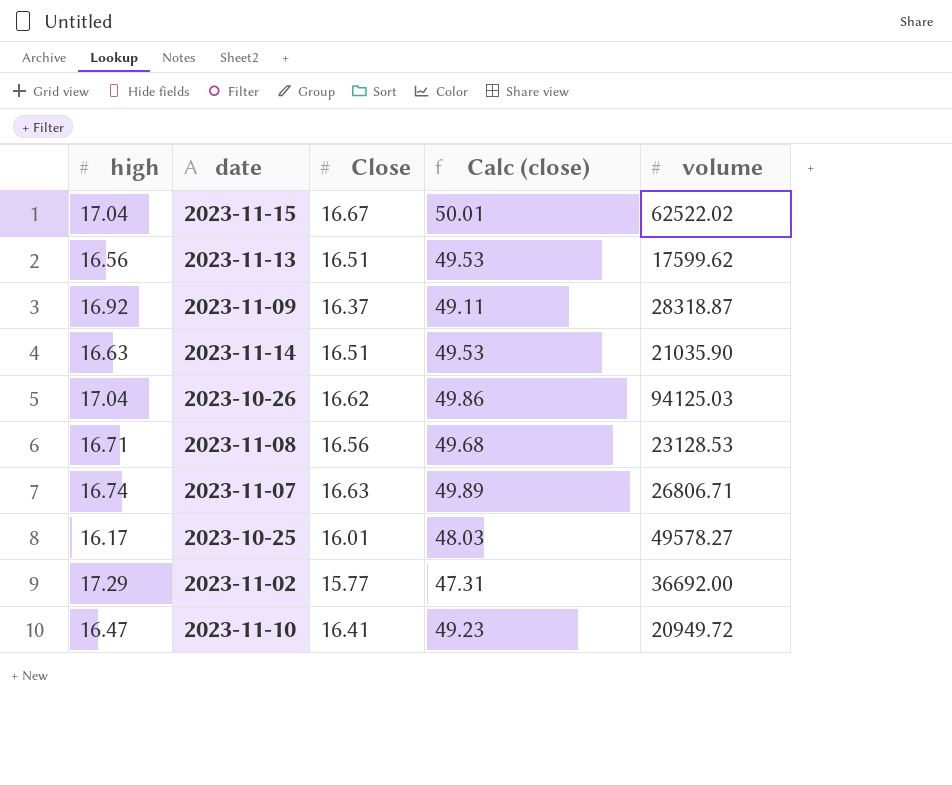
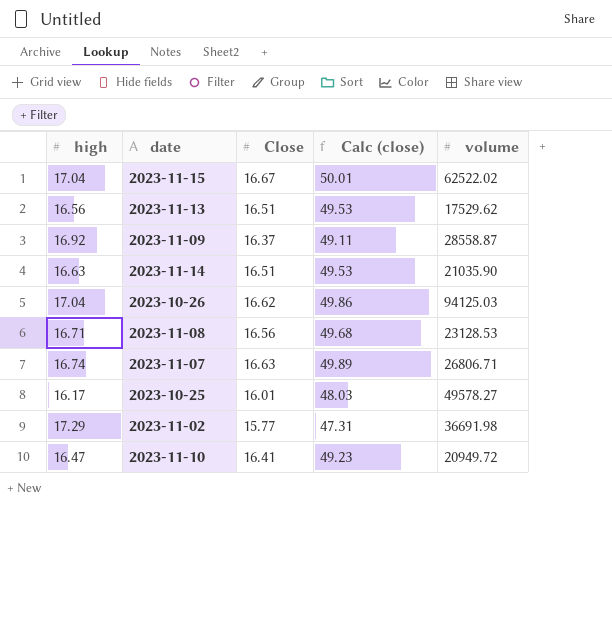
2023-11-13 | volume: 17599.62 -> 17529.62
2023-11-09 | volume: 28318.87 -> 28558.87
2023-11-02 | volume: 36692.00 -> 36691.98

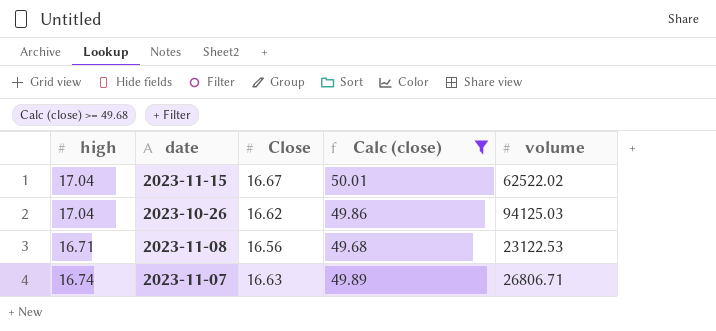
filter: none -> Calc (close) >= 49.68
2023-11-08 | volume: 23128.53 -> 23122.53

